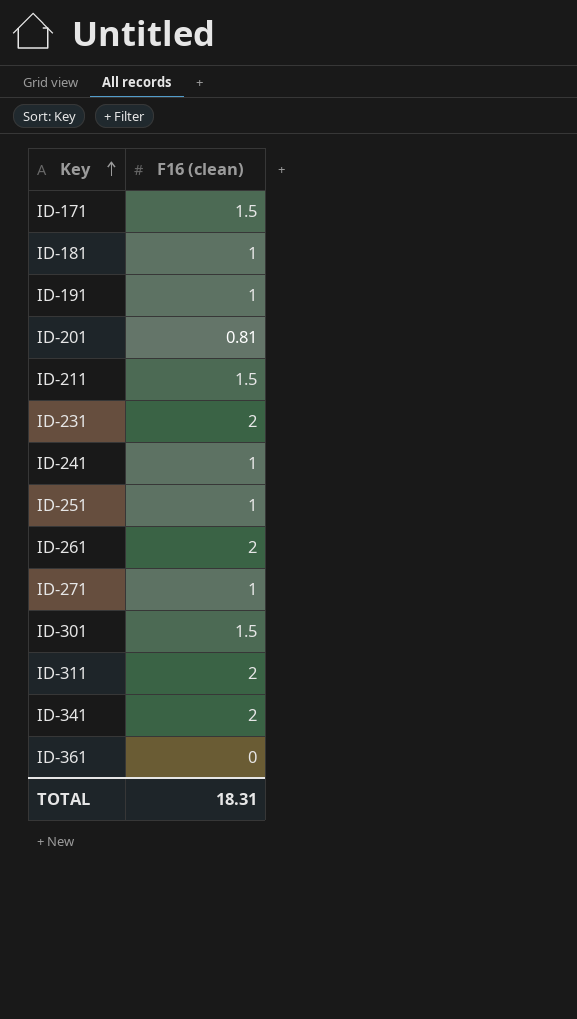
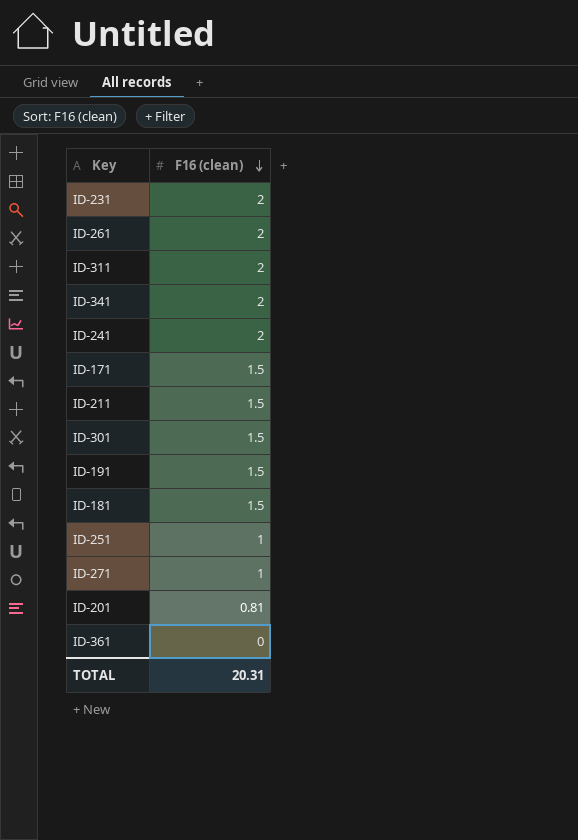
row order: Key ascending -> F16 (clean) descending
ID-241 | F16 (clean): 1 -> 2
ID-191 | F16 (clean): 1 -> 1.5
ID-181 | F16 (clean): 1 -> 1.5
TOTAL | F16 (clean): 18.31 -> 20.31

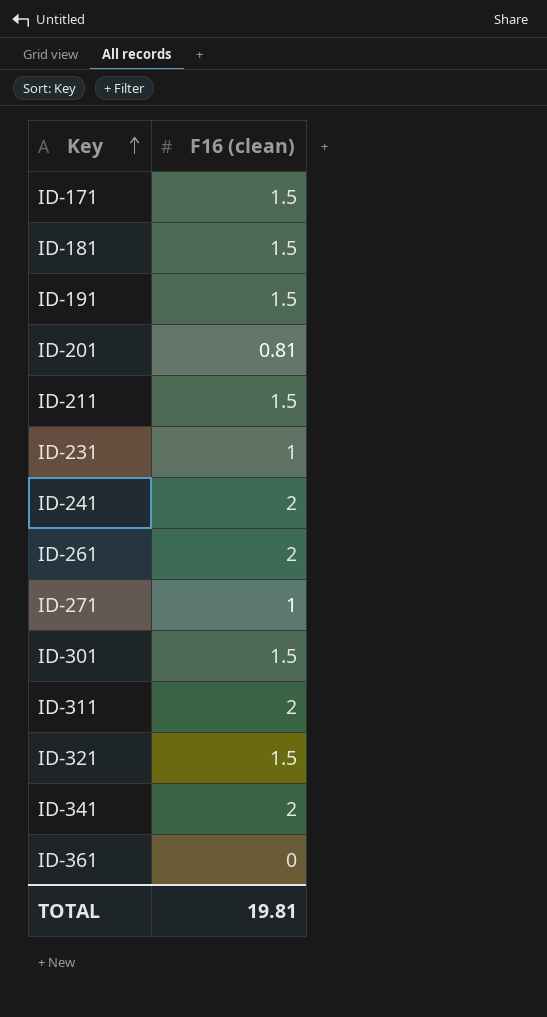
row order: F16 (clean) descending -> Key ascending
row ID-251: 1 -> none
ID-231 | F16 (clean): 2 -> 1
row ID-321: none -> 1.5
TOTAL | F16 (clean): 20.31 -> 19.81

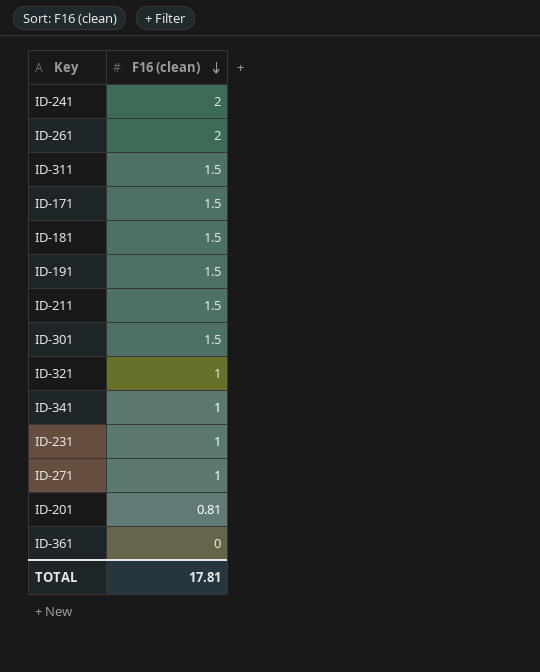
row order: Key ascending -> F16 (clean) descending
ID-311 | F16 (clean): 2 -> 1.5
ID-321 | F16 (clean): 1.5 -> 1
ID-341 | F16 (clean): 2 -> 1
TOTAL | F16 (clean): 19.81 -> 17.81

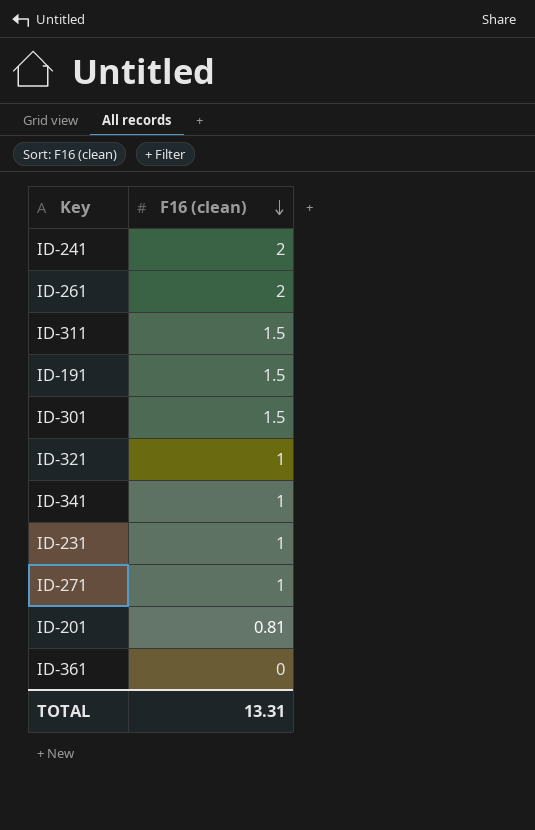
row ID-171: 1.5 -> none
row ID-181: 1.5 -> none
row ID-211: 1.5 -> none
TOTAL | F16 (clean): 17.81 -> 13.31

